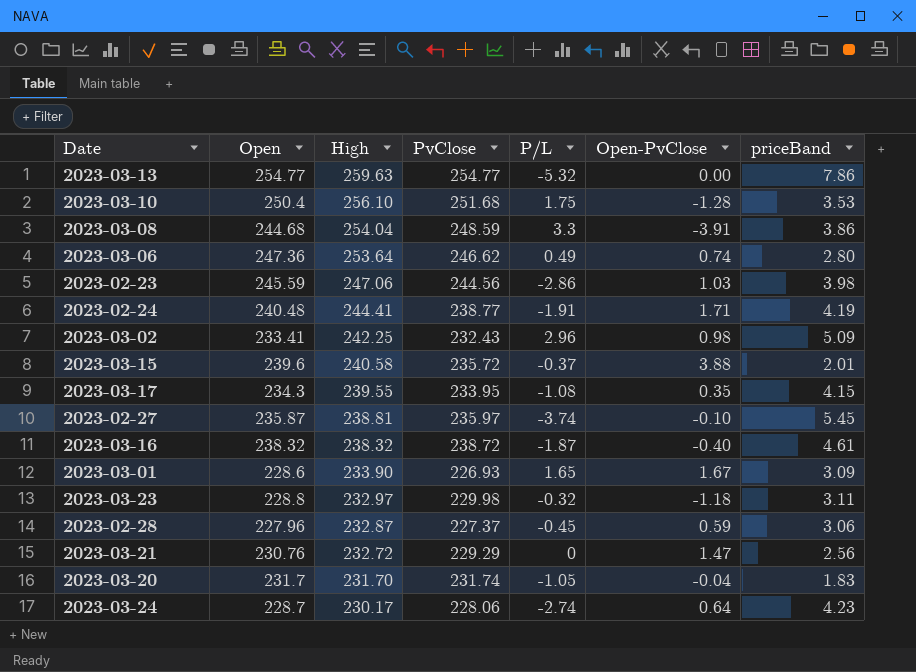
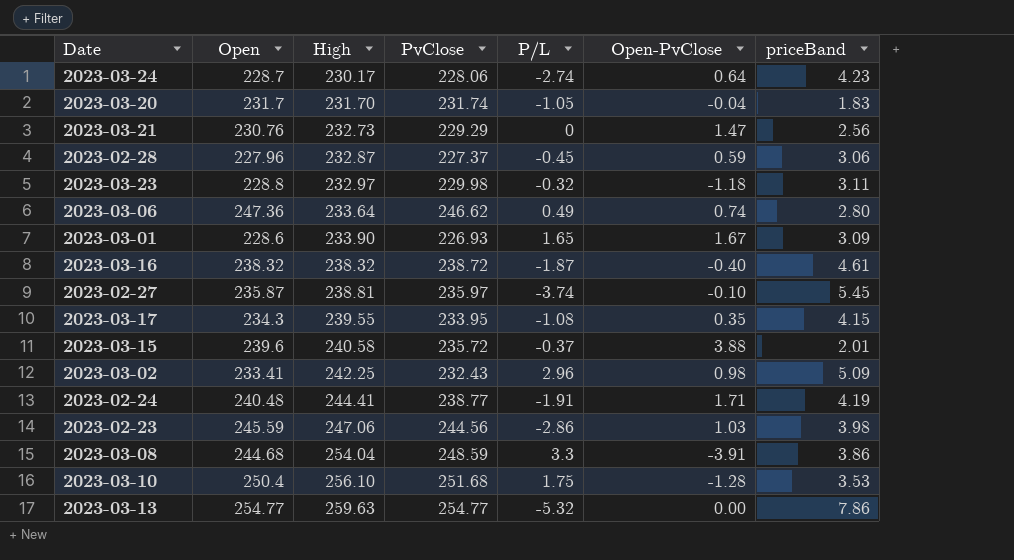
row order: High descending -> High ascending
2023-03-21 | High: 232.72 -> 232.73
2023-03-06 | High: 253.64 -> 233.64

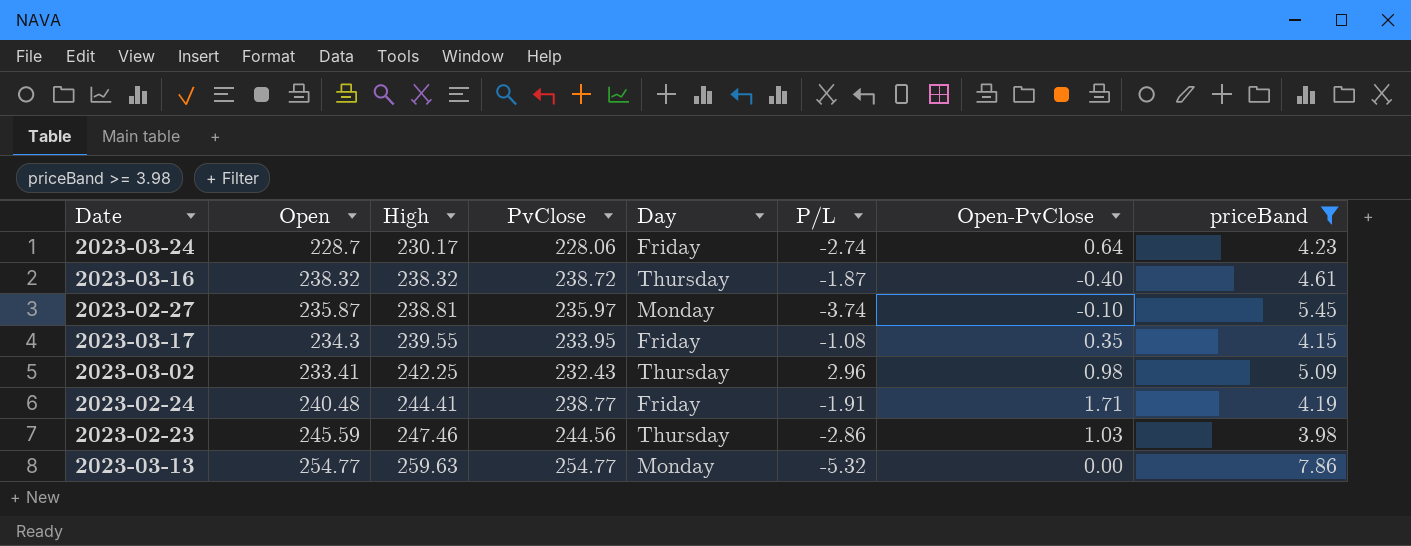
filter: none -> priceBand >= 3.98
column Day | position: none -> 5
2023-02-23 | High: 247.06 -> 247.46

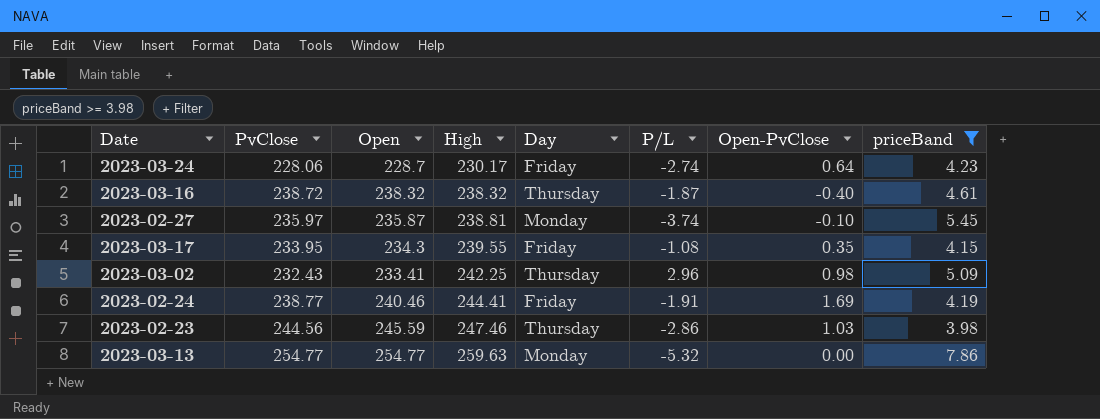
column PvClose | position: 4 -> 2
2023-02-24 | Open: 240.48 -> 240.46
2023-02-24 | Open-PvClose: 1.71 -> 1.69

